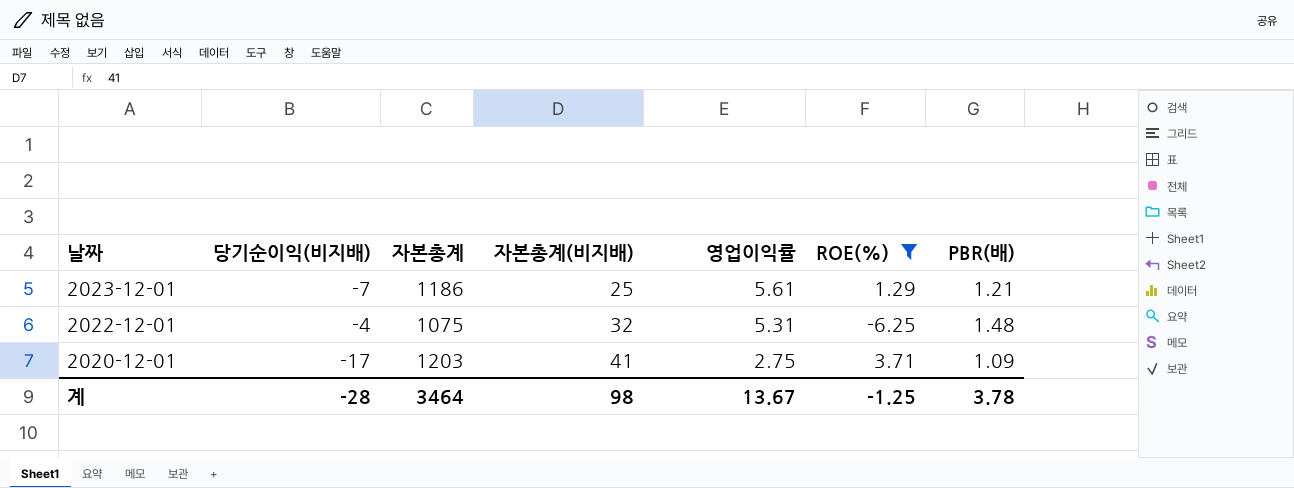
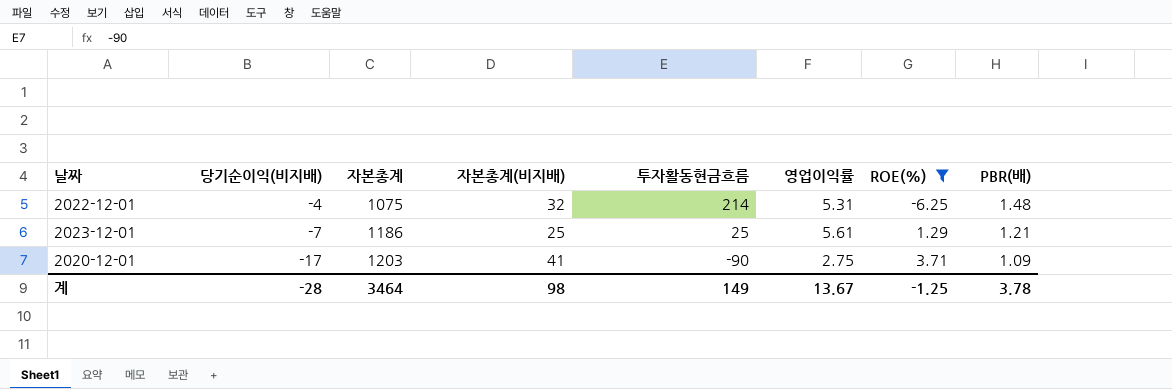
row order: 날짜 descending -> 당기순이익(비지배) descending
column 투자활동현금흐름 | position: none -> 5

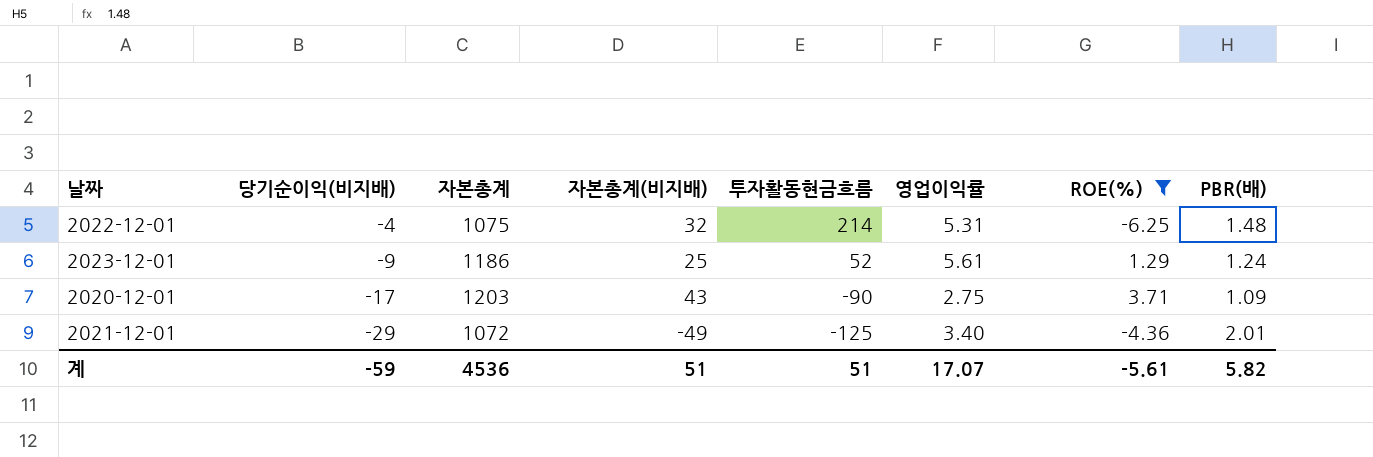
2023-12-01 | 당기순이익(비지배): -7 -> -9
2023-12-01 | 투자활동현금흐름: 25 -> 52
2023-12-01 | PBR(배): 1.21 -> 1.24
2020-12-01 | 자본총계(비지배): 41 -> 43
row 2021-12-01: none -> -29 | 1072 | -49 | -125 | 3.40 | -4.36 | 2.01
계 | 당기순이익(비지배): -28 -> -59
계 | 자본총계: 3464 -> 4536
계 | 자본총계(비지배): 98 -> 51
계 | 투자활동현금흐름: 149 -> 51
계 | 영업이익률: 13.67 -> 17.07
계 | ROE(%): -1.25 -> -5.61
계 | PBR(배): 3.78 -> 5.82

